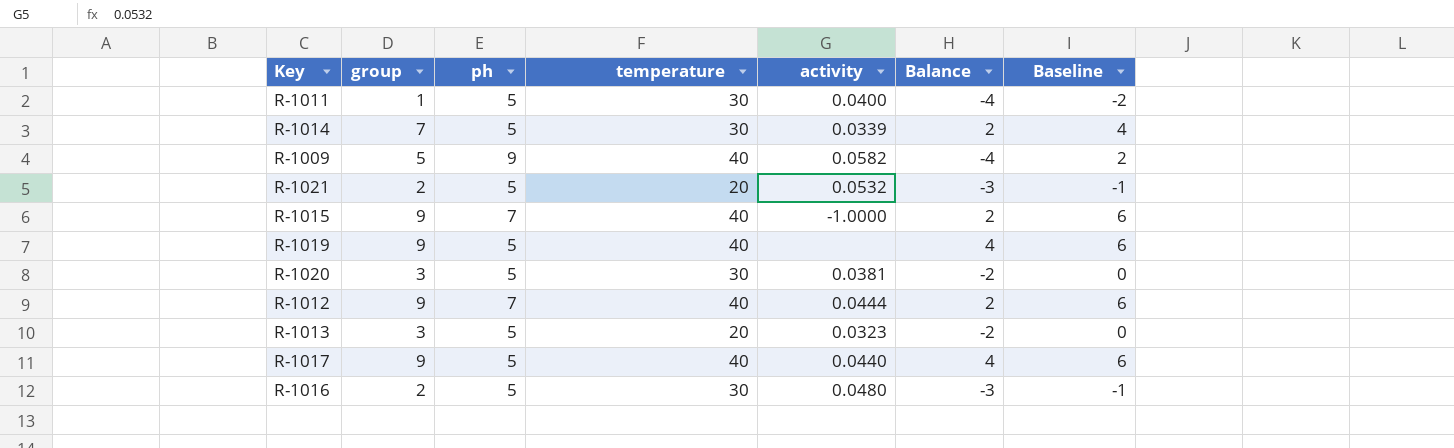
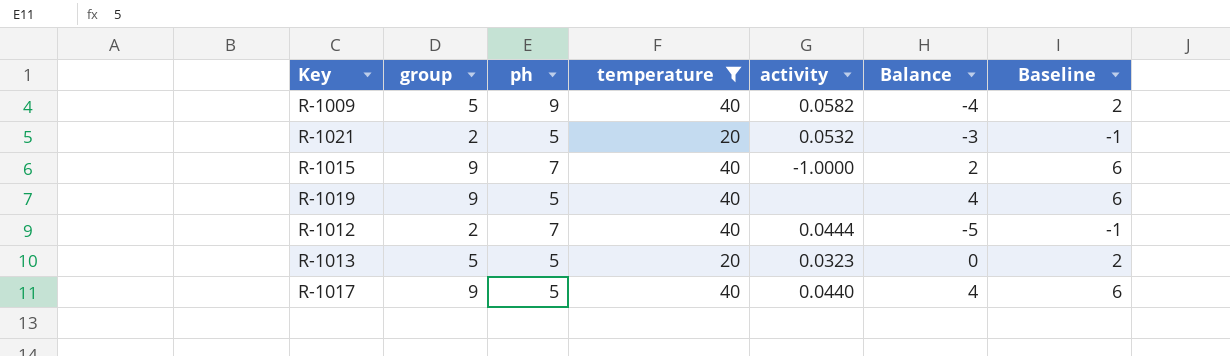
filter: none -> temperature != 30
R-1012 | group: 9 -> 2
R-1012 | Balance: 2 -> -5
R-1012 | Baseline: 6 -> -1
R-1013 | group: 3 -> 5
R-1013 | Balance: -2 -> 0
R-1013 | Baseline: 0 -> 2

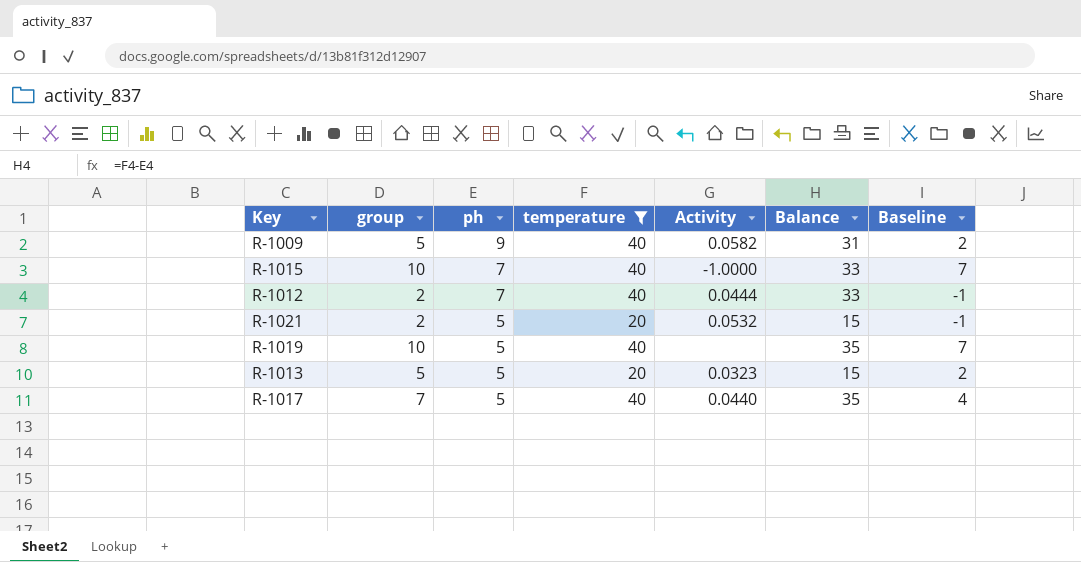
row order: none -> ph descending
column name: activity -> Activity
column Balance | formula: [group] - [ph] -> [temperature] - [ph]
R-1015 | group: 9 -> 10
R-1015 | Baseline: 6 -> 7
R-1019 | group: 9 -> 10
R-1019 | Baseline: 6 -> 7
R-1017 | group: 9 -> 7
R-1017 | Baseline: 6 -> 4

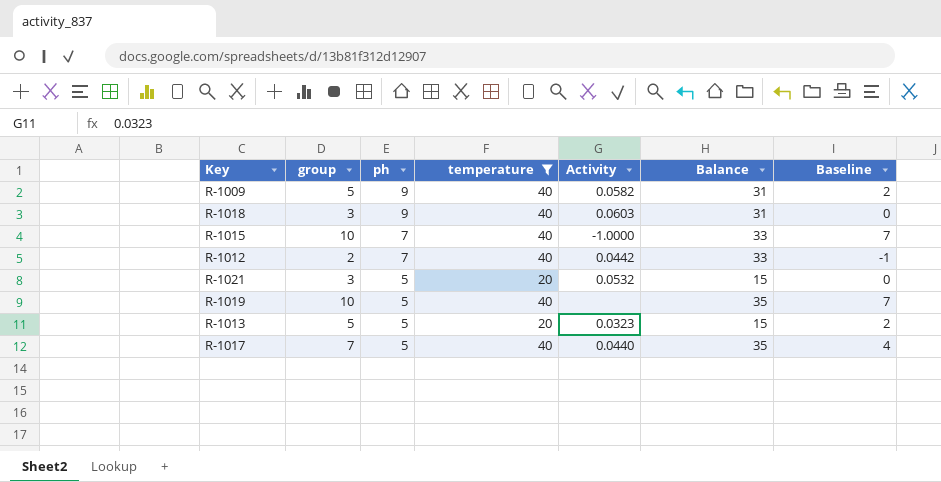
row R-1018: none -> 3 | 9 | 40 | 0.0603 | 31 | 0
R-1012 | Activity: 0.0444 -> 0.0442
R-1021 | group: 2 -> 3
R-1021 | Baseline: -1 -> 0

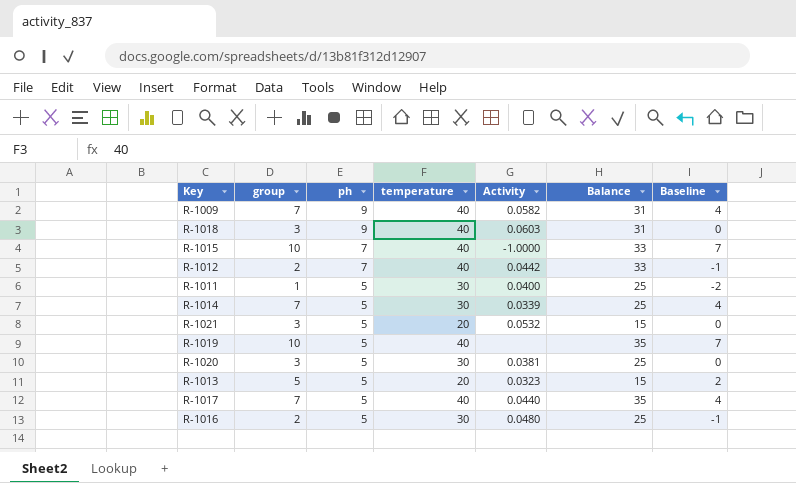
filter: temperature != 30 -> none
R-1009 | group: 5 -> 7
R-1009 | Baseline: 2 -> 4

